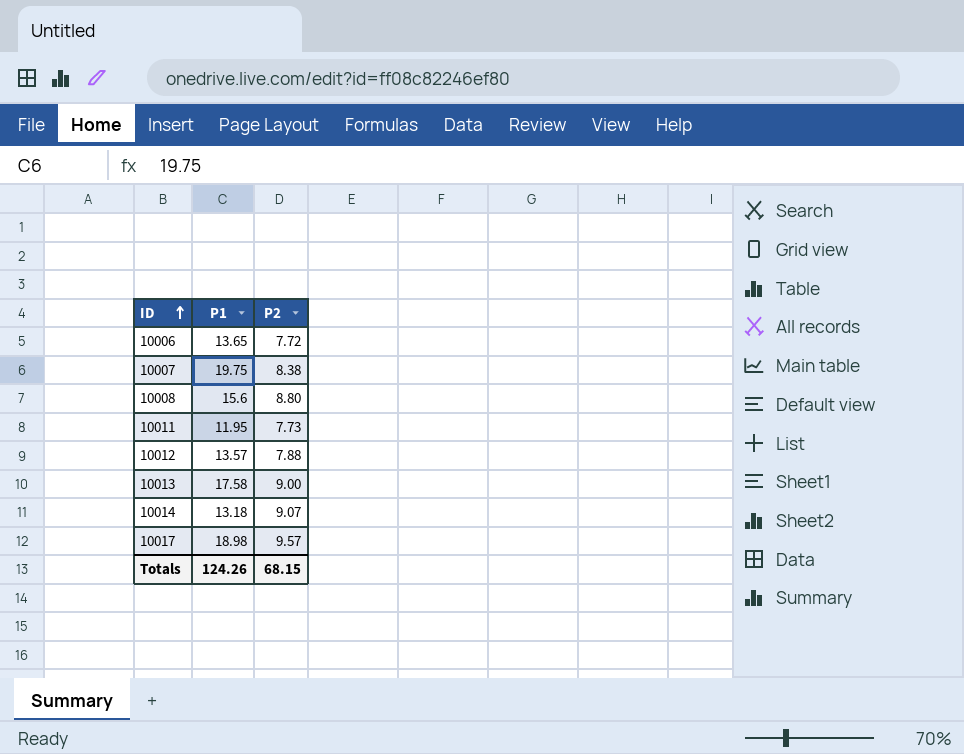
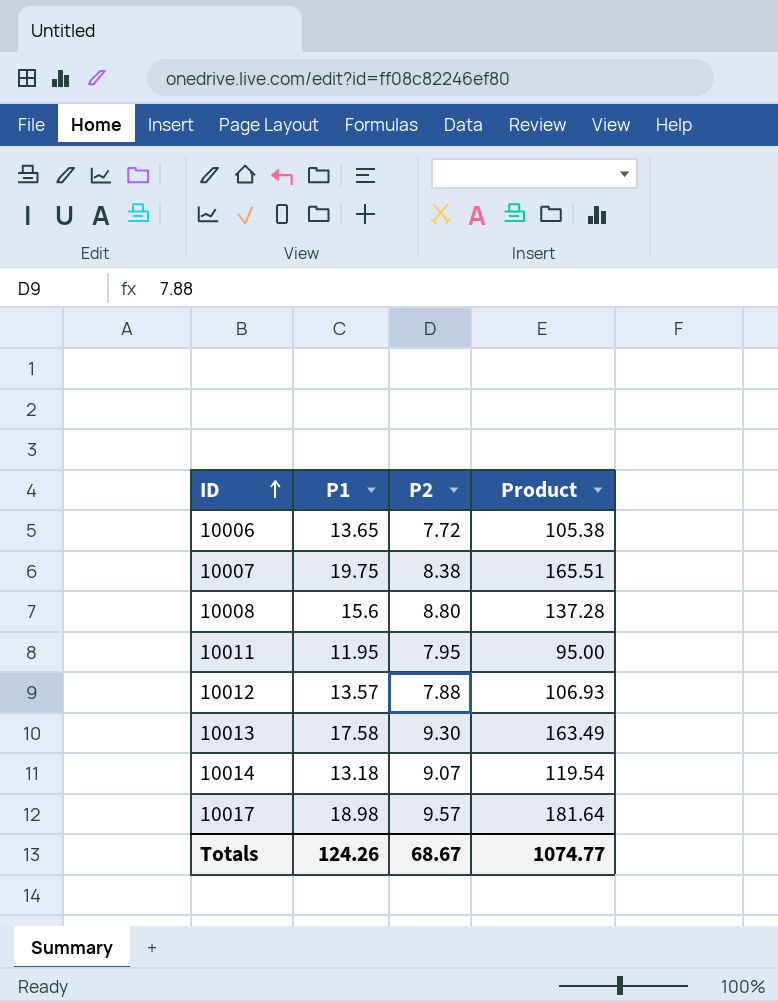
column Product | formula: none -> [P1] * [P2]
10011 | P2: 7.73 -> 7.95
10013 | P2: 9.00 -> 9.30
Totals | P2: 68.15 -> 68.67

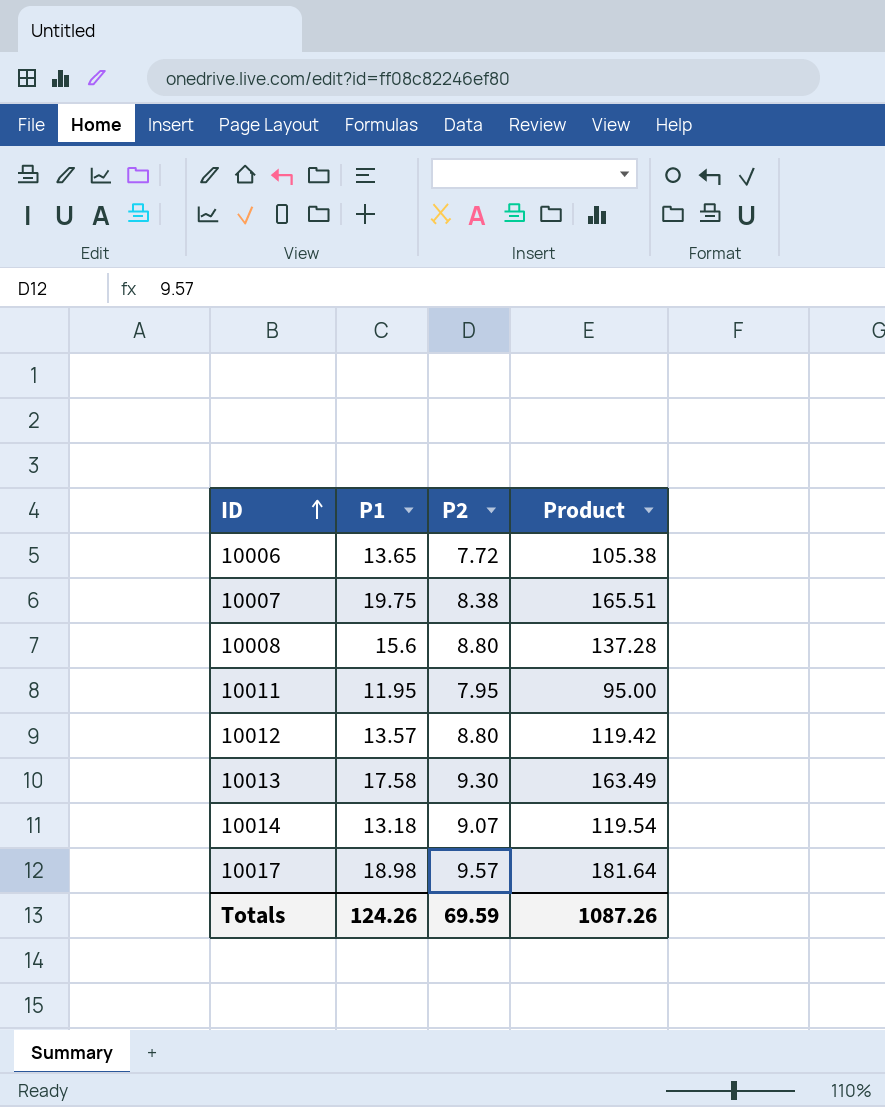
10012 | P2: 7.88 -> 8.80
10012 | Product: 106.93 -> 119.42
Totals | P2: 68.67 -> 69.59
Totals | Product: 1074.77 -> 1087.26

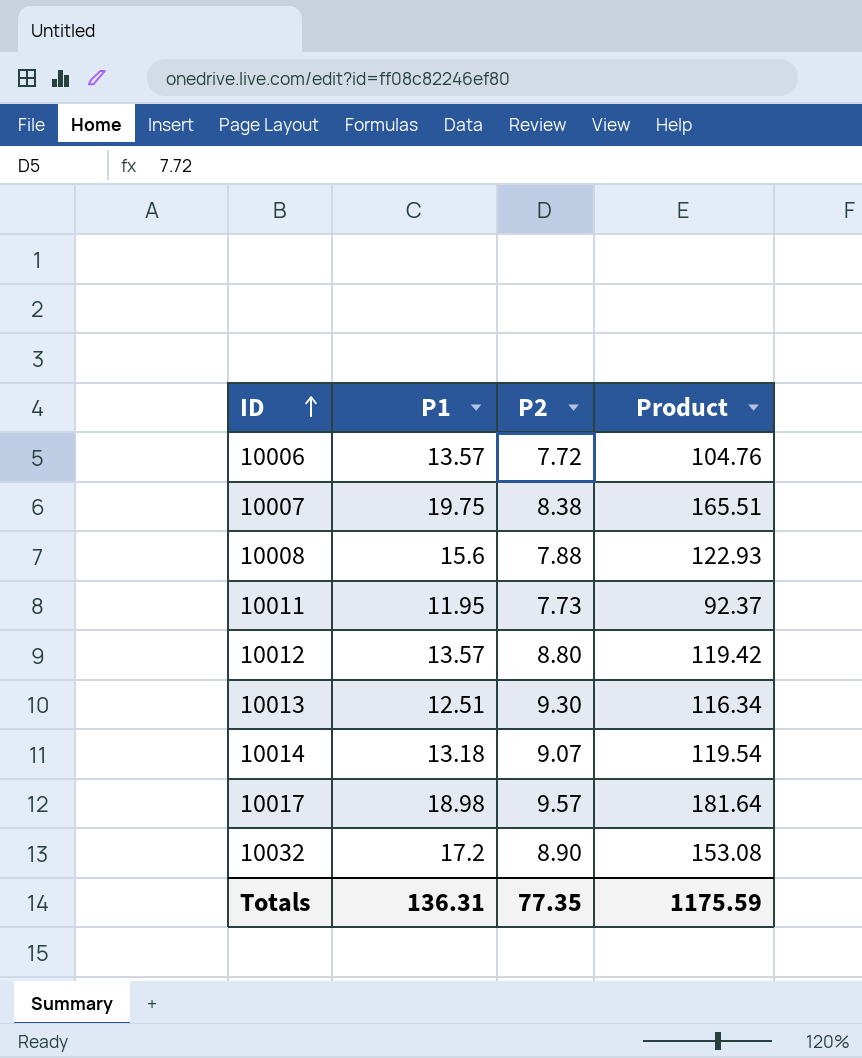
10006 | P1: 13.65 -> 13.57
10006 | Product: 105.38 -> 104.76
10008 | P2: 8.80 -> 7.88
10008 | Product: 137.28 -> 122.93
10011 | P2: 7.95 -> 7.73
10011 | Product: 95.00 -> 92.37
10013 | P1: 17.58 -> 12.51
10013 | Product: 163.49 -> 116.34
row 10032: none -> 17.2 | 8.90 | 153.08
Totals | P1: 124.26 -> 136.31
Totals | P2: 69.59 -> 77.35
Totals | Product: 1087.26 -> 1175.59

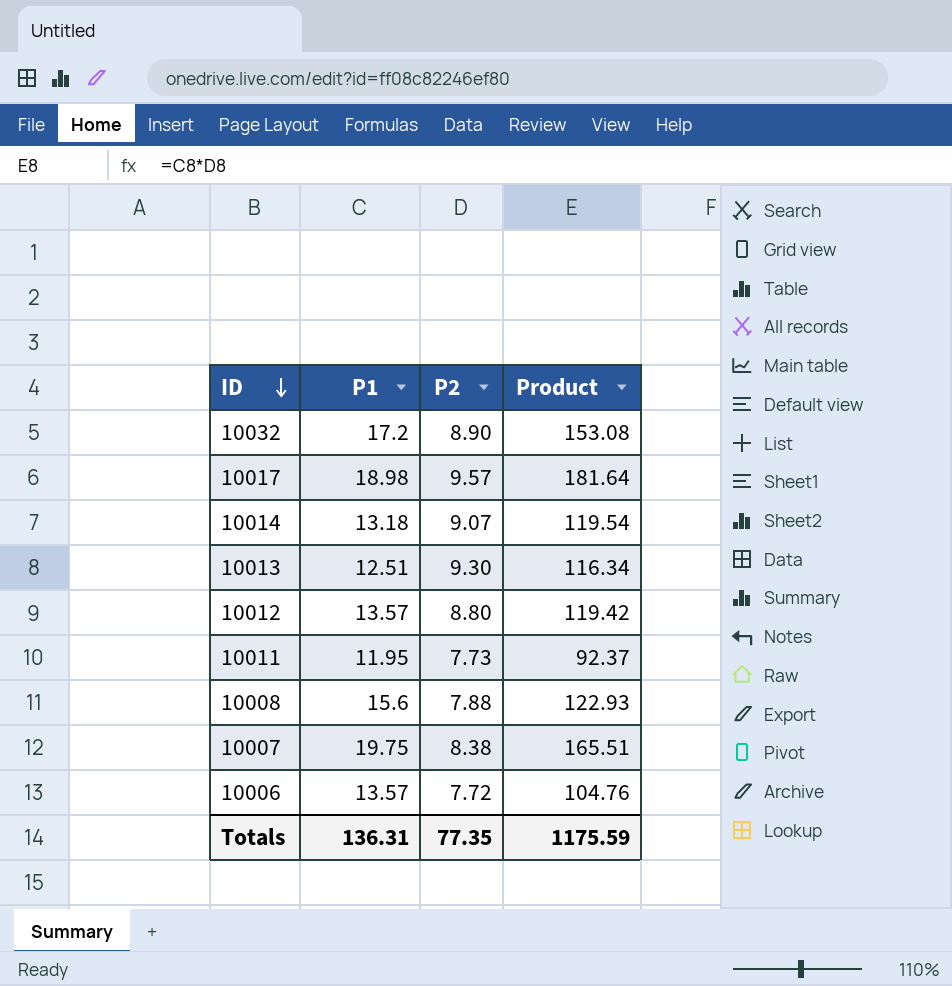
row order: ID ascending -> ID descending

